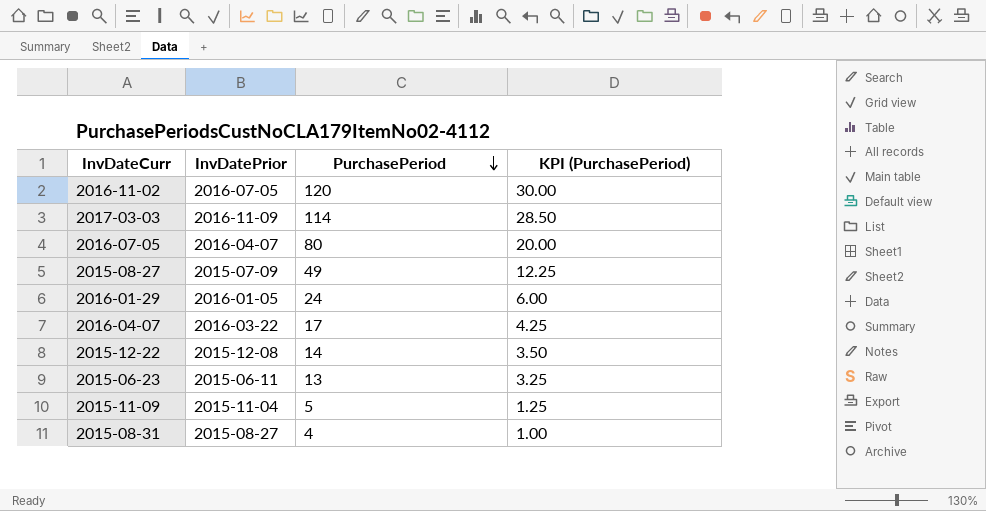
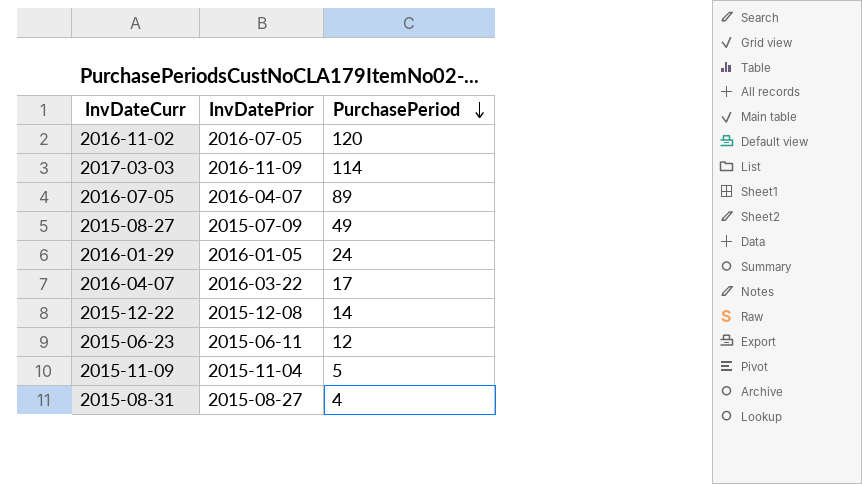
column KPI (PurchasePeriod) | formula: [PurchasePeriod] * 0.25 -> none
2016-07-05 | PurchasePeriod: 80 -> 89
2015-06-23 | PurchasePeriod: 13 -> 12

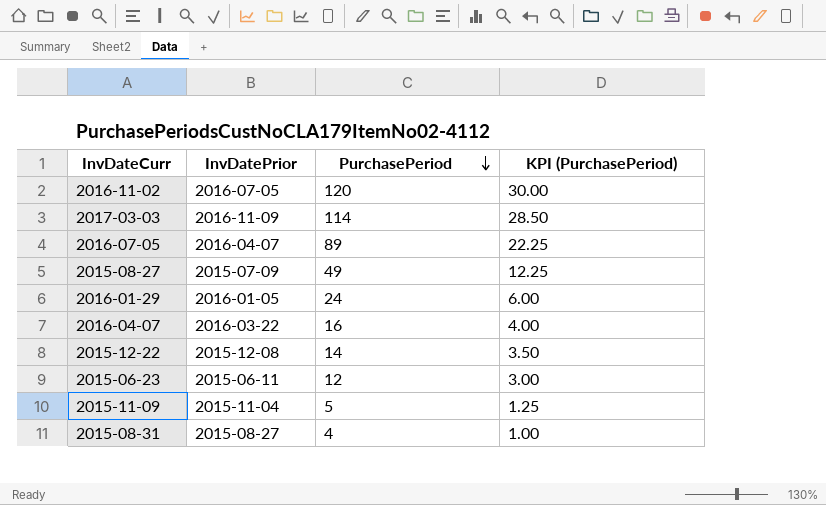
column KPI (PurchasePeriod) | formula: none -> [PurchasePeriod] * 0.25
2016-04-07 | PurchasePeriod: 17 -> 16

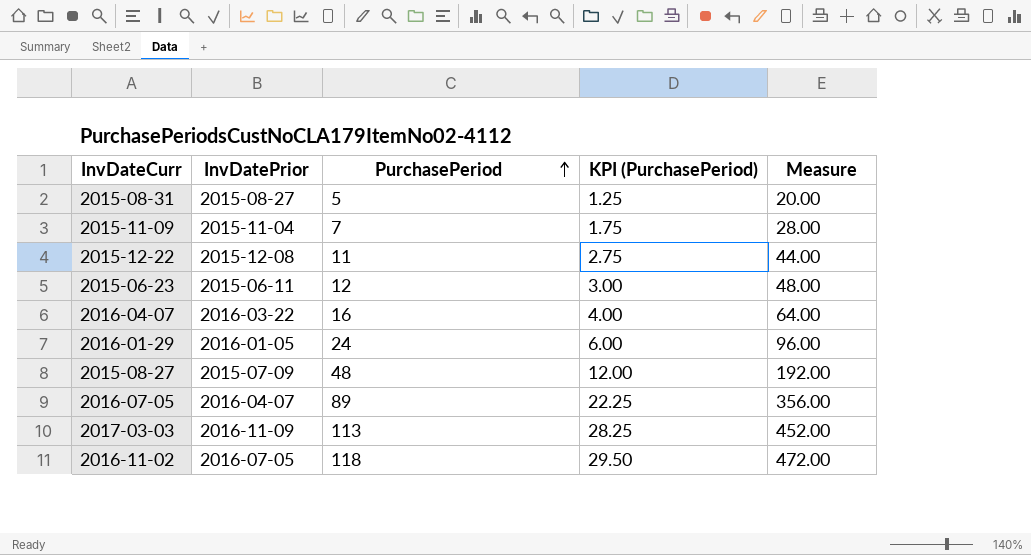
row order: PurchasePeriod descending -> PurchasePeriod ascending
column Measure | formula: none -> [PurchasePeriod] * 4
2015-08-31 | PurchasePeriod: 4 -> 5
2015-08-31 | KPI (PurchasePeriod): 1.00 -> 1.25
2015-11-09 | PurchasePeriod: 5 -> 7
2015-11-09 | KPI (PurchasePeriod): 1.25 -> 1.75
2015-12-22 | PurchasePeriod: 14 -> 11
2015-12-22 | KPI (PurchasePeriod): 3.50 -> 2.75
2015-08-27 | PurchasePeriod: 49 -> 48
2015-08-27 | KPI (PurchasePeriod): 12.25 -> 12.00
2017-03-03 | PurchasePeriod: 114 -> 113
2017-03-03 | KPI (PurchasePeriod): 28.50 -> 28.25
2016-11-02 | PurchasePeriod: 120 -> 118
2016-11-02 | KPI (PurchasePeriod): 30.00 -> 29.50

